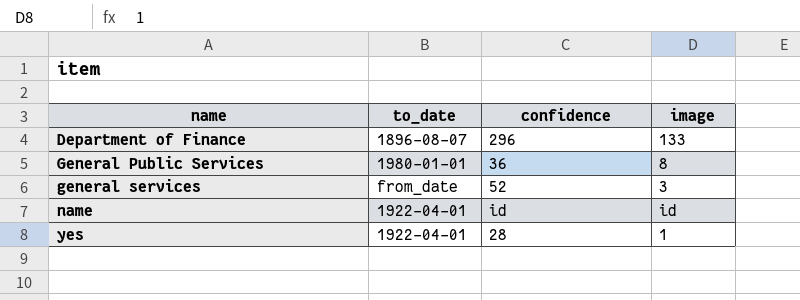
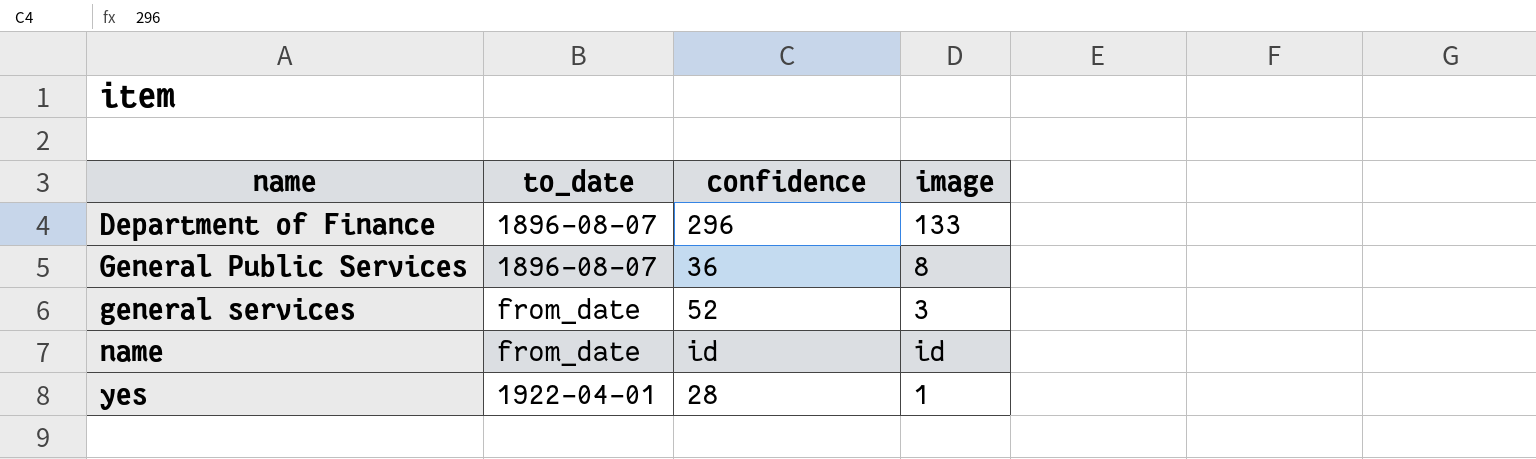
General Public Services | to_date: 1980-01-01 -> 1896-08-07
name | to_date: 1922-04-01 -> from_date

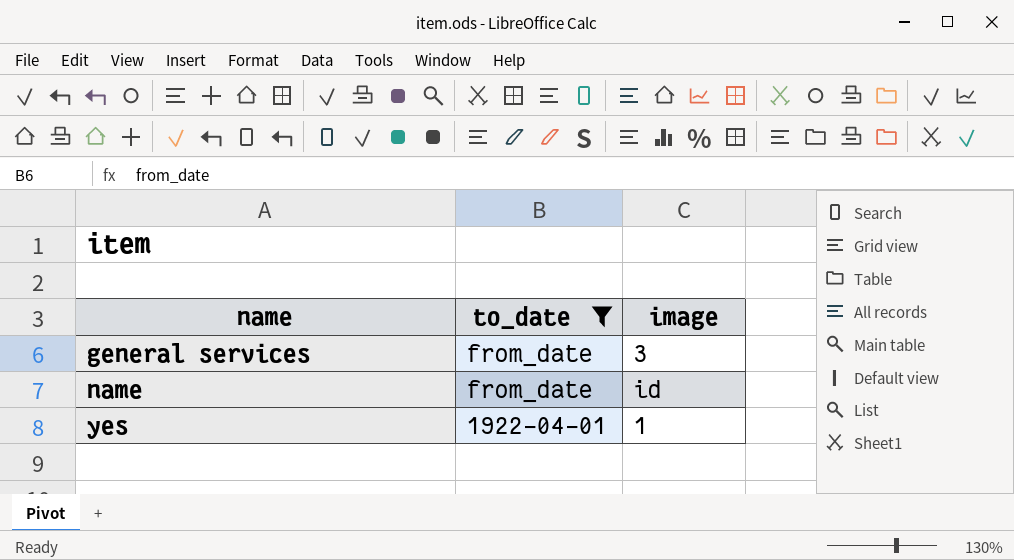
filter: none -> to_date != 1896-08-07
column confidence | position: 3 -> none

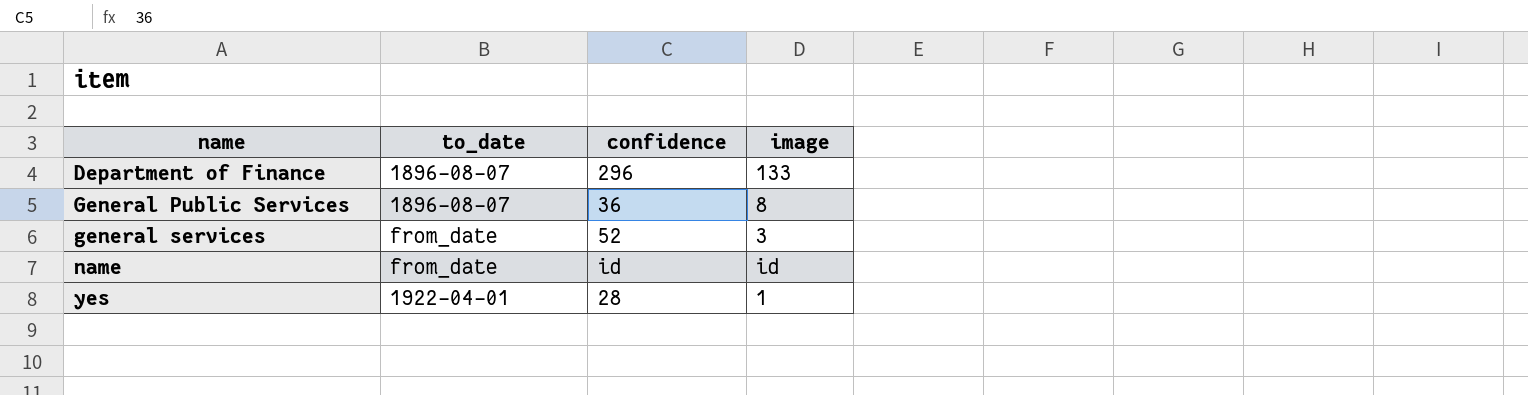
filter: to_date != 1896-08-07 -> none
column confidence | position: none -> 3

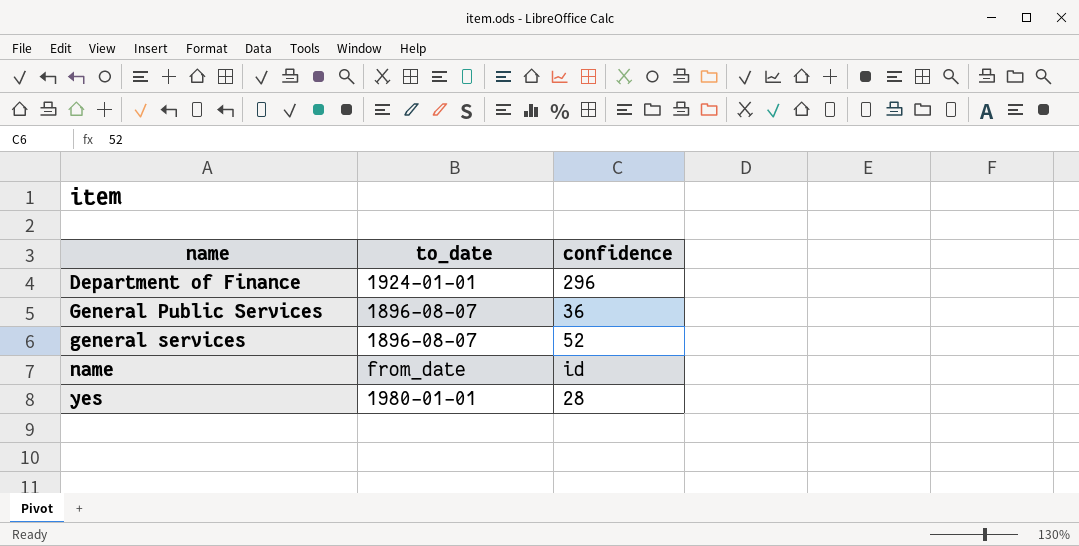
column image | position: 4 -> none
Department of Finance | to_date: 1896-08-07 -> 1924-01-01
general services | to_date: from_date -> 1896-08-07
yes | to_date: 1922-04-01 -> 1980-01-01

